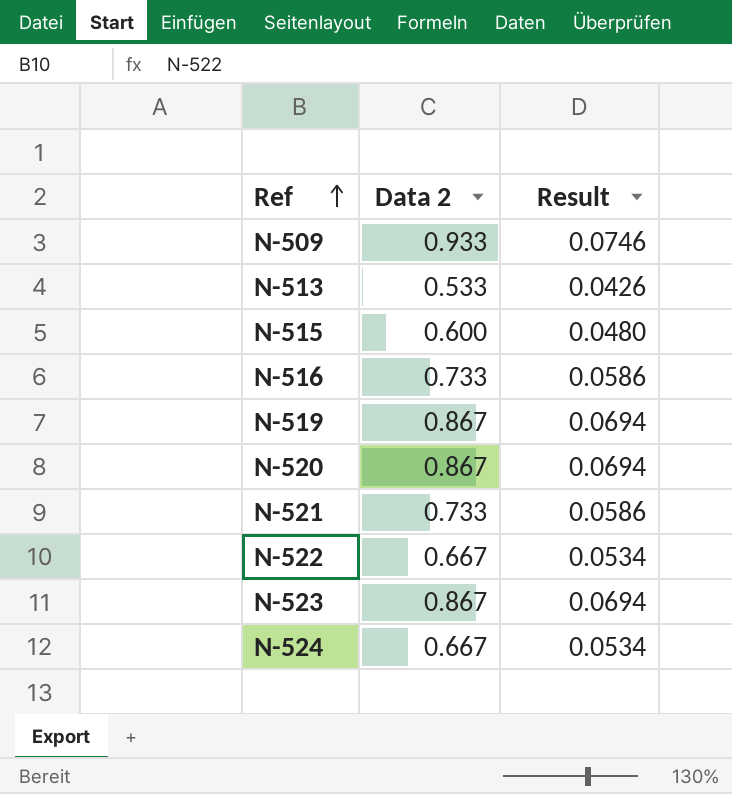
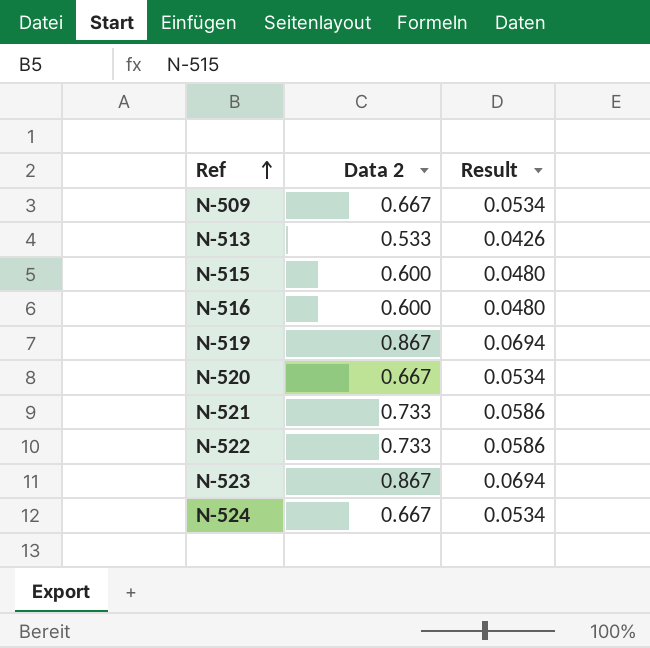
N-509 | Data 2: 0.933 -> 0.667
N-509 | Result: 0.0746 -> 0.0534
N-516 | Data 2: 0.733 -> 0.600
N-516 | Result: 0.0586 -> 0.0480
N-520 | Data 2: 0.867 -> 0.667
N-520 | Result: 0.0694 -> 0.0534
N-522 | Data 2: 0.667 -> 0.733
N-522 | Result: 0.0534 -> 0.0586

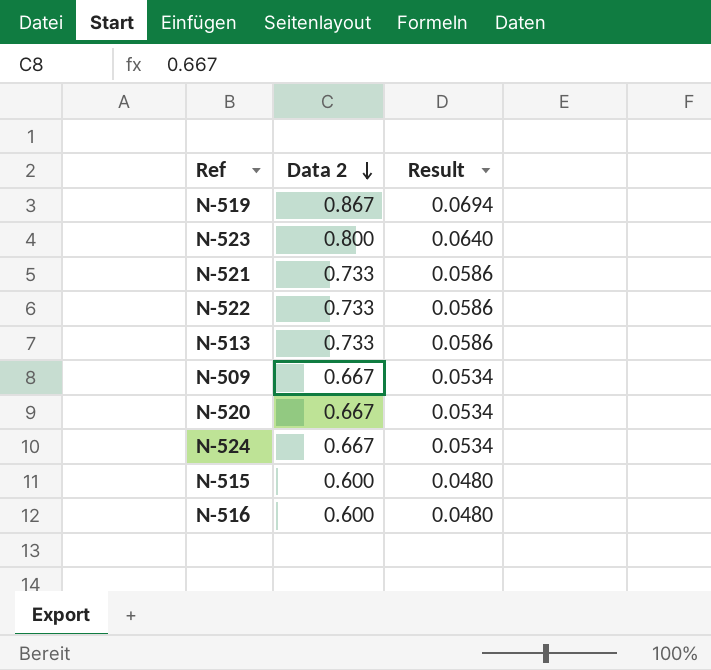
row order: Ref ascending -> Data 2 descending
N-523 | Data 2: 0.867 -> 0.800
N-523 | Result: 0.0694 -> 0.0640
N-513 | Data 2: 0.533 -> 0.733
N-513 | Result: 0.0426 -> 0.0586

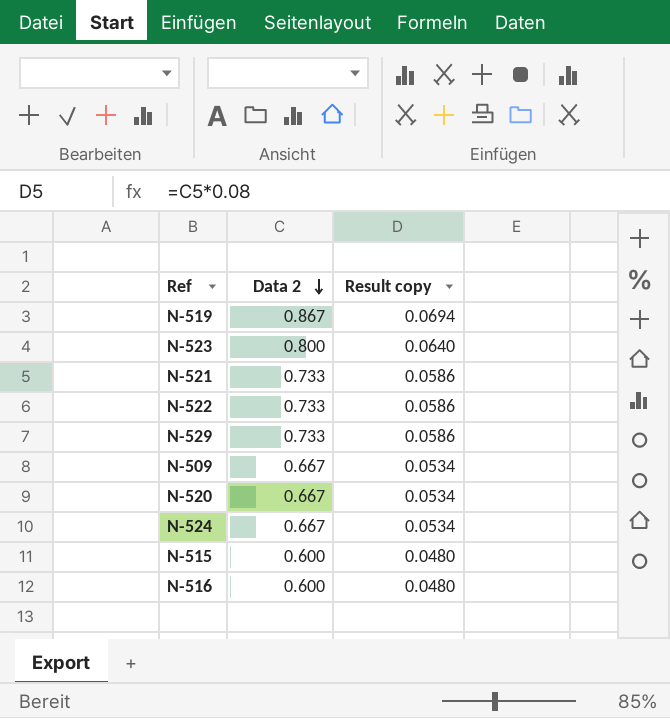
column name: Result -> Result copy
row N-513: 0.733 | 0.0586 -> none
row N-529: none -> 0.733 | 0.0586

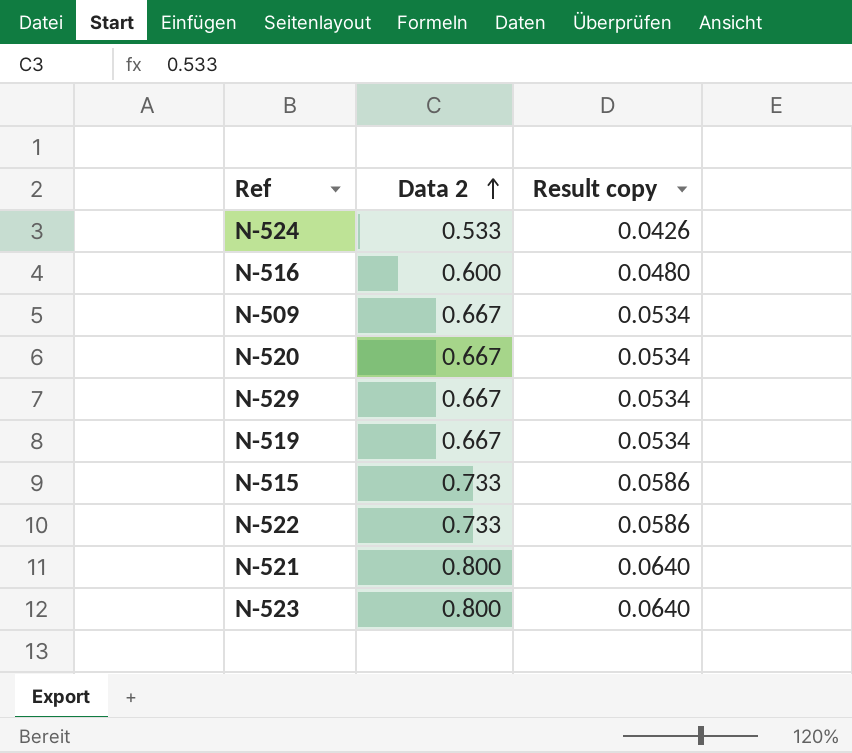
row order: Data 2 descending -> Data 2 ascending
N-524 | Data 2: 0.667 -> 0.533
N-524 | Result copy: 0.0534 -> 0.0426
N-529 | Data 2: 0.733 -> 0.667
N-529 | Result copy: 0.0586 -> 0.0534
N-519 | Data 2: 0.867 -> 0.667
N-519 | Result copy: 0.0694 -> 0.0534
N-515 | Data 2: 0.600 -> 0.733
N-515 | Result copy: 0.0480 -> 0.0586
N-521 | Data 2: 0.733 -> 0.800
N-521 | Result copy: 0.0586 -> 0.0640

